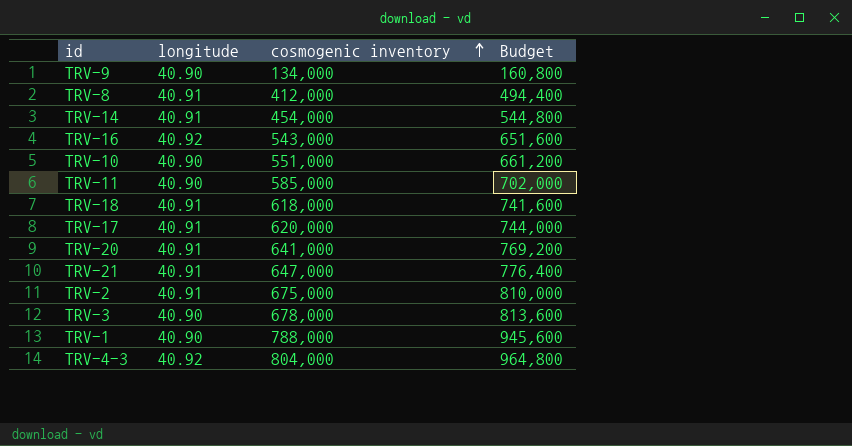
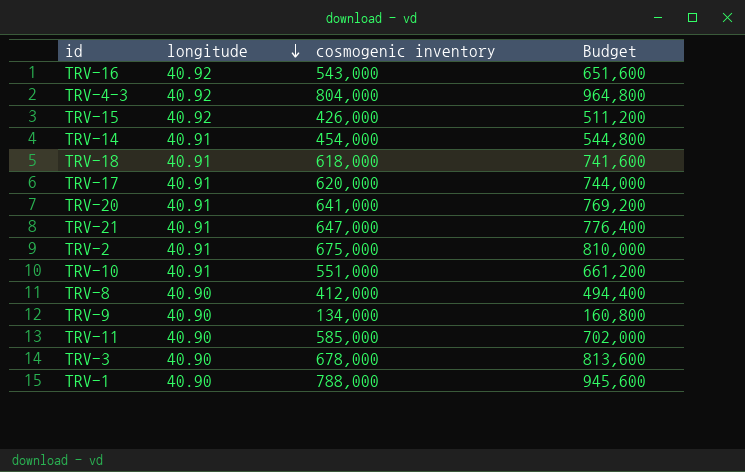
row order: cosmogenic inventory ascending -> longitude descending
row TRV-15: none -> 40.92 | 426,000 | 511,200
TRV-10 | longitude: 40.90 -> 40.91
TRV-8 | longitude: 40.91 -> 40.90

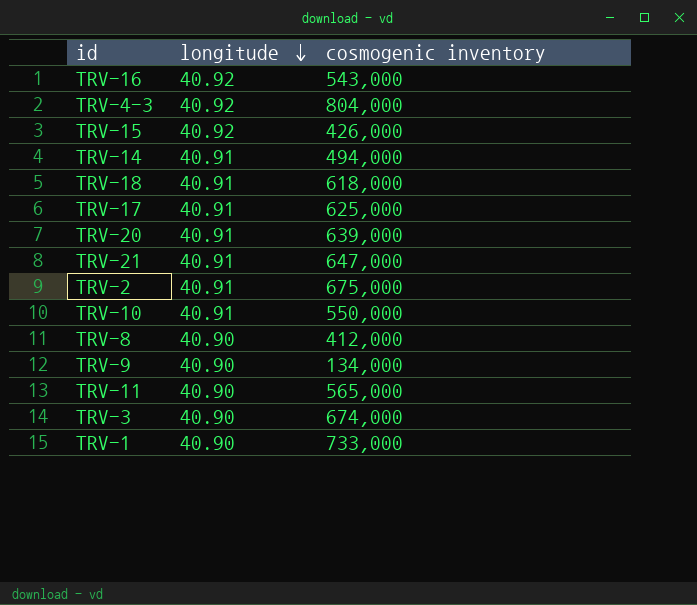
column Budget | formula: [cosmogenic inventory] * 1.2 -> none
TRV-14 | cosmogenic inventory: 454,000 -> 494,000
TRV-17 | cosmogenic inventory: 620,000 -> 625,000
TRV-20 | cosmogenic inventory: 641,000 -> 639,000
TRV-10 | cosmogenic inventory: 551,000 -> 550,000
TRV-11 | cosmogenic inventory: 585,000 -> 565,000
TRV-3 | cosmogenic inventory: 678,000 -> 674,000
TRV-1 | cosmogenic inventory: 788,000 -> 733,000

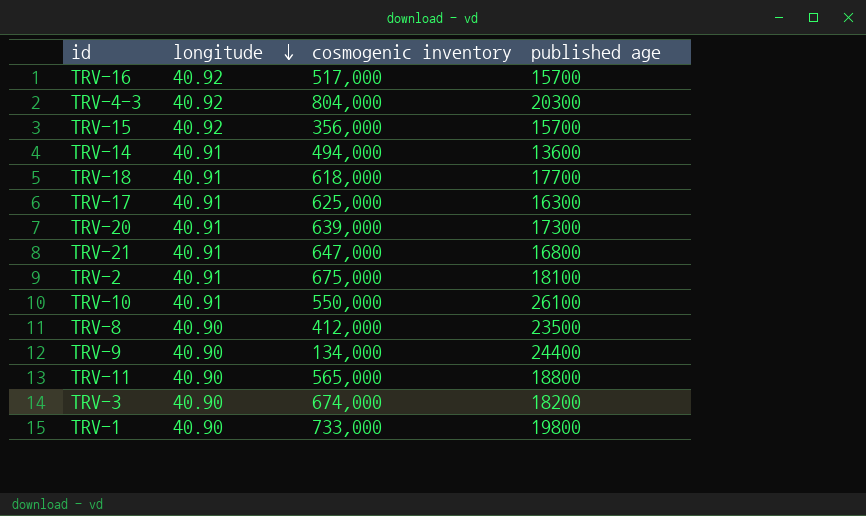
column published age | position: none -> 4
TRV-16 | cosmogenic inventory: 543,000 -> 517,000
TRV-15 | cosmogenic inventory: 426,000 -> 356,000

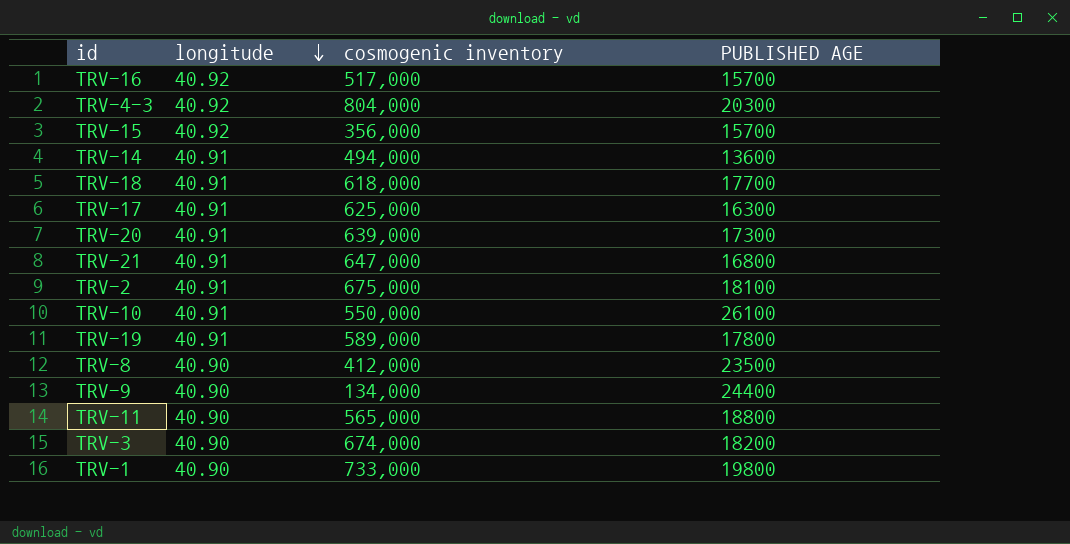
column name: published age -> PUBLISHED AGE
row TRV-19: none -> 40.91 | 589,000 | 17800

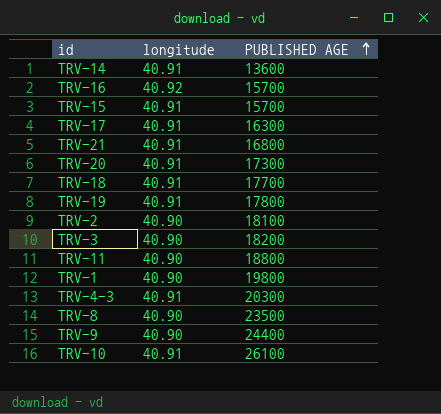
row order: longitude descending -> PUBLISHED AGE ascending
column cosmogenic inventory | position: 3 -> none
TRV-15 | longitude: 40.92 -> 40.91
TRV-2 | longitude: 40.91 -> 40.90
TRV-4-3 | longitude: 40.92 -> 40.91

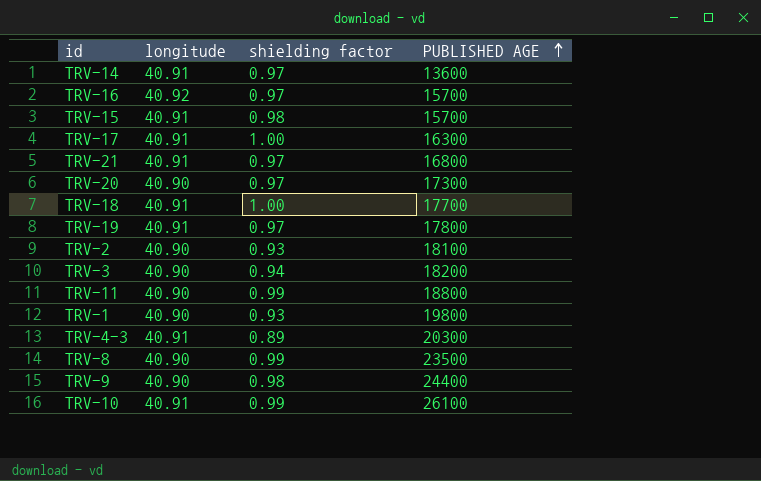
column shielding factor | position: none -> 3
TRV-20 | longitude: 40.91 -> 40.90

